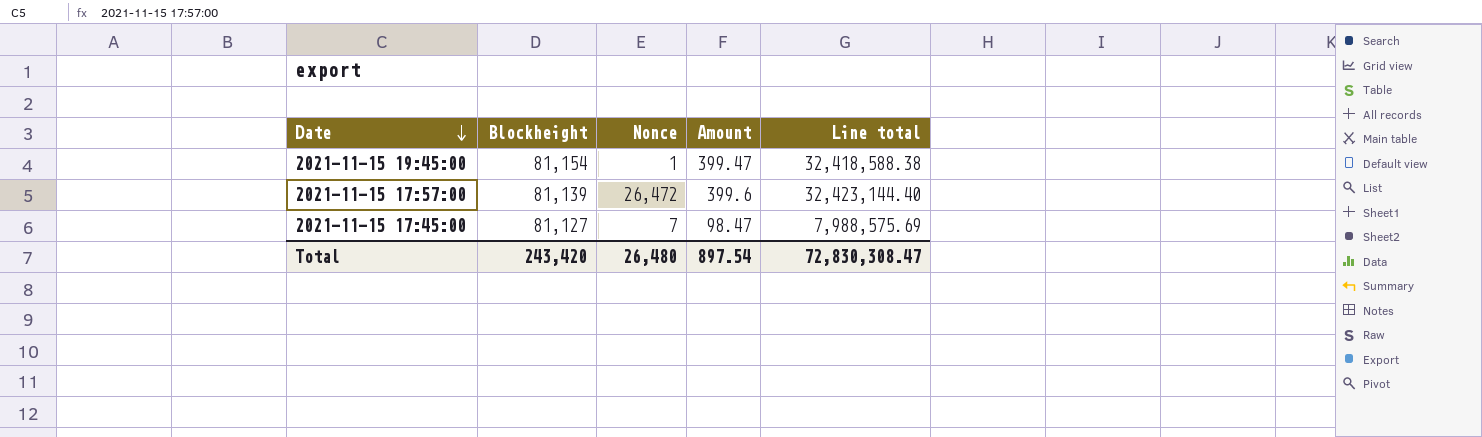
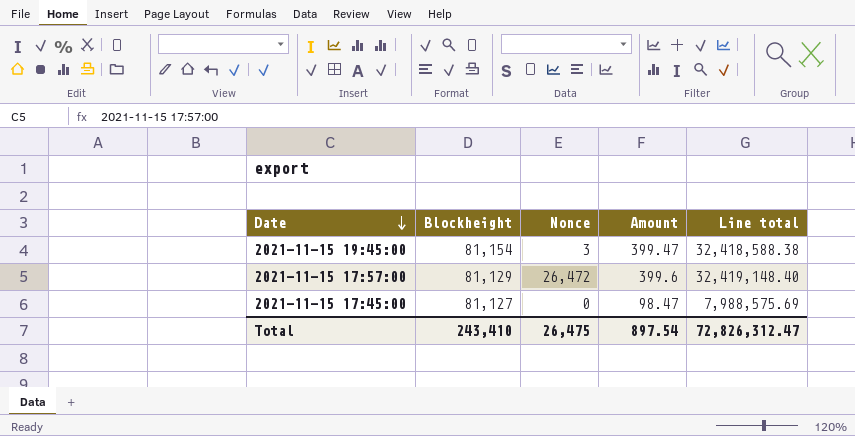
2021-11-15 19:45:00 | Nonce: 1 -> 3
2021-11-15 17:57:00 | Blockheight: 81,139 -> 81,129
2021-11-15 17:57:00 | Line total: 32,423,144.40 -> 32,419,148.40
2021-11-15 17:45:00 | Nonce: 7 -> 0
Total | Blockheight: 243,420 -> 243,410
Total | Nonce: 26,480 -> 26,475
Total | Line total: 72,830,308.47 -> 72,826,312.47

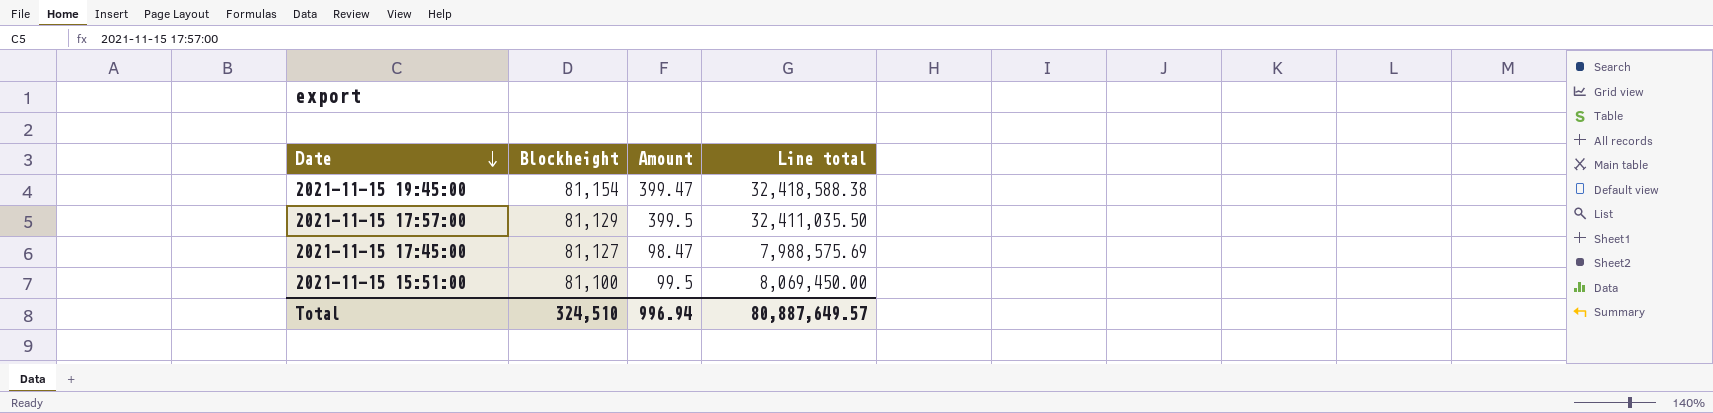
column Nonce | position: 3 -> none
2021-11-15 17:57:00 | Amount: 399.6 -> 399.5
2021-11-15 17:57:00 | Line total: 32,419,148.40 -> 32,411,035.50
row 2021-11-15 15:51:00: none -> 81,100 | 99.5 | 8,069,450.00
Total | Blockheight: 243,410 -> 324,510
Total | Amount: 897.54 -> 996.94
Total | Line total: 72,826,312.47 -> 80,887,649.57

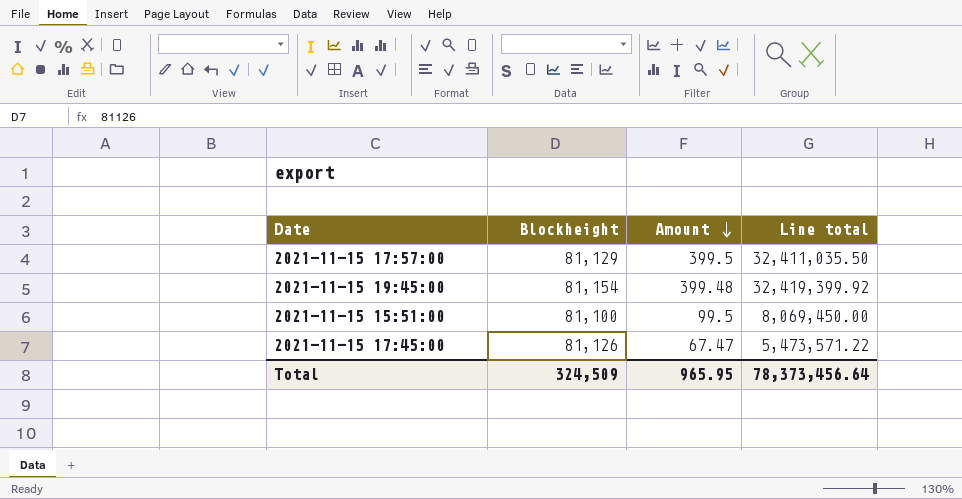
row order: Date descending -> Amount descending
2021-11-15 19:45:00 | Amount: 399.47 -> 399.48
2021-11-15 19:45:00 | Line total: 32,418,588.38 -> 32,419,399.92
2021-11-15 17:45:00 | Blockheight: 81,127 -> 81,126
2021-11-15 17:45:00 | Amount: 98.47 -> 67.47
2021-11-15 17:45:00 | Line total: 7,988,575.69 -> 5,473,571.22
Total | Blockheight: 324,510 -> 324,509
Total | Amount: 996.94 -> 965.95
Total | Line total: 80,887,649.57 -> 78,373,456.64

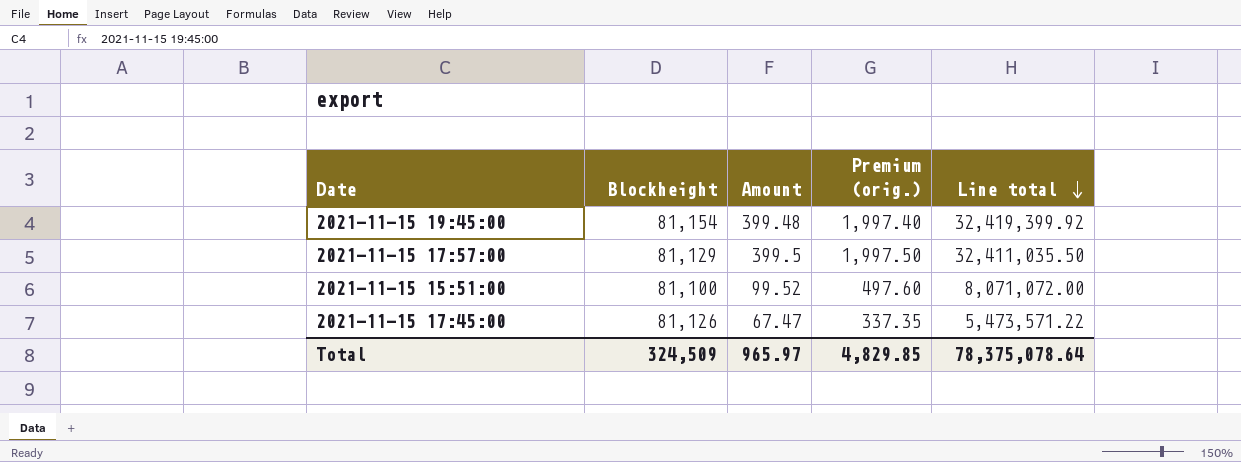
row order: Amount descending -> Line total descending
column Premium (orig.) | formula: none -> [Amount] * 5
2021-11-15 15:51:00 | Amount: 99.5 -> 99.52
2021-11-15 15:51:00 | Line total: 8,069,450.00 -> 8,071,072.00
Total | Amount: 965.95 -> 965.97
Total | Line total: 78,373,456.64 -> 78,375,078.64

